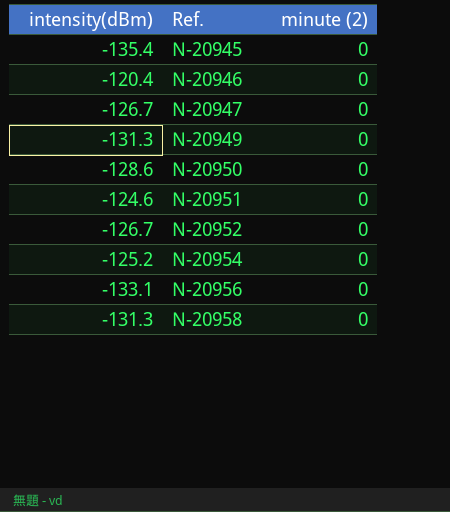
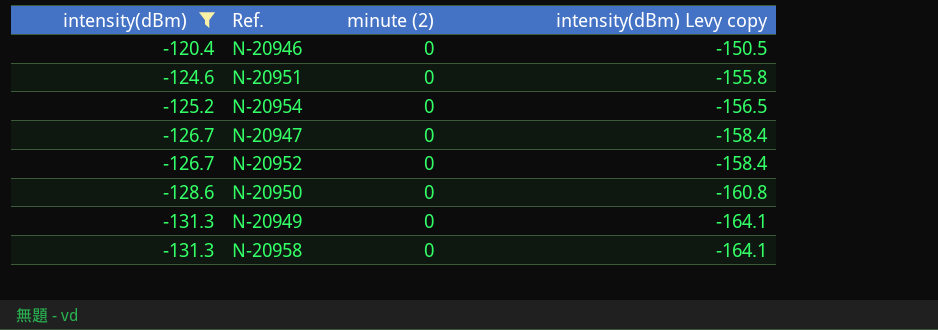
filter: none -> intensity(dBm) >= -131.3
row order: Ref. ascending -> intensity(dBm) descending
column intensity(dBm) Levy copy | formula: none -> [intensity(dBm)] * 1.25

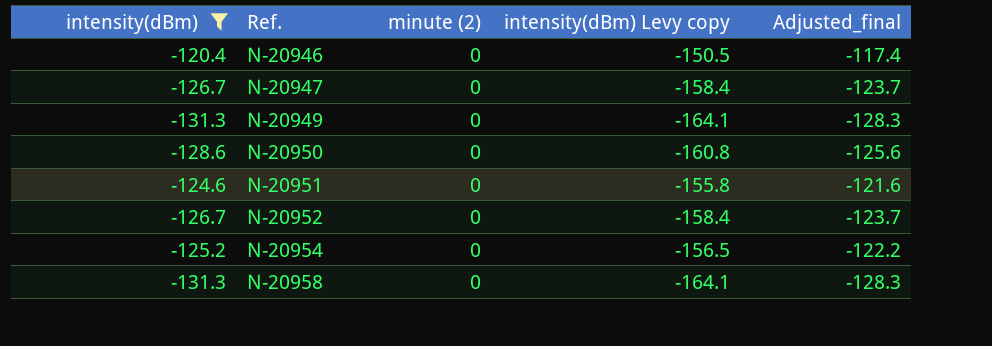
row order: intensity(dBm) descending -> Ref. ascending
column Adjusted_final | formula: none -> [intensity(dBm)] + 3

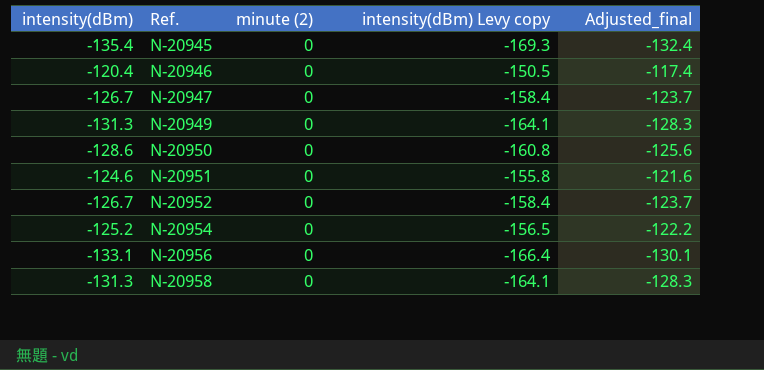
filter: intensity(dBm) >= -131.3 -> none

